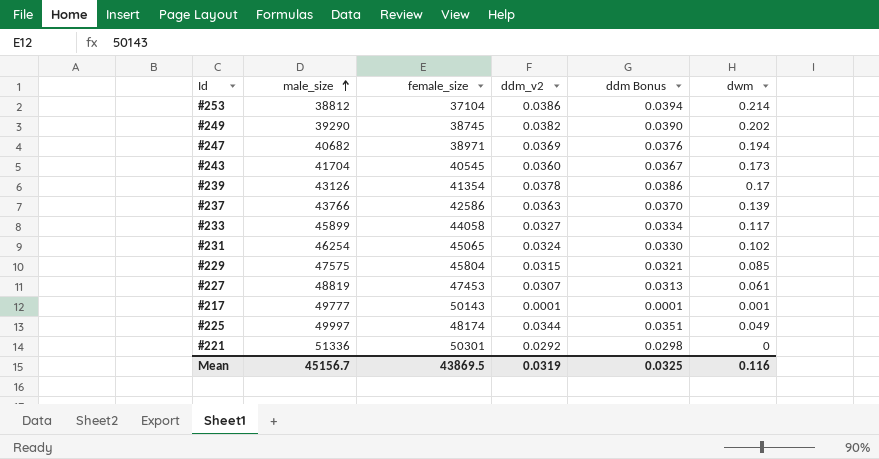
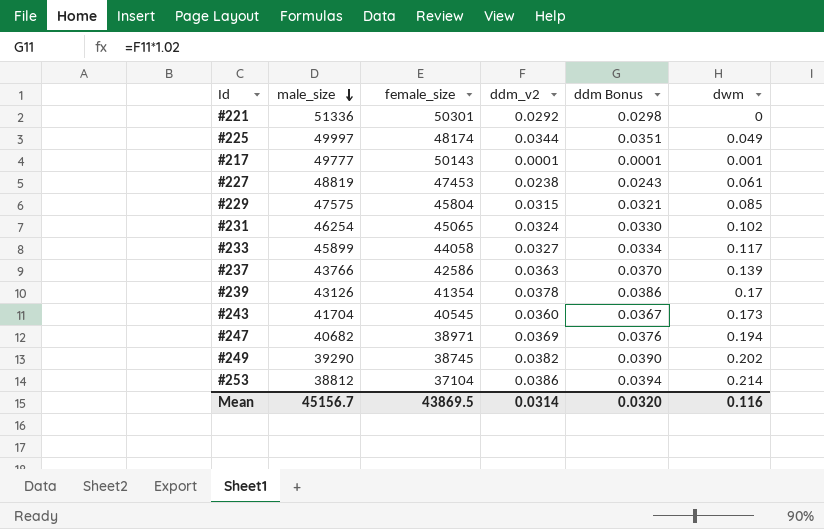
row order: male_size ascending -> male_size descending
#227 | ddm_v2: 0.0307 -> 0.0238
#227 | ddm Bonus: 0.0313 -> 0.0243
Mean | ddm_v2: 0.0319 -> 0.0314
Mean | ddm Bonus: 0.0325 -> 0.0320

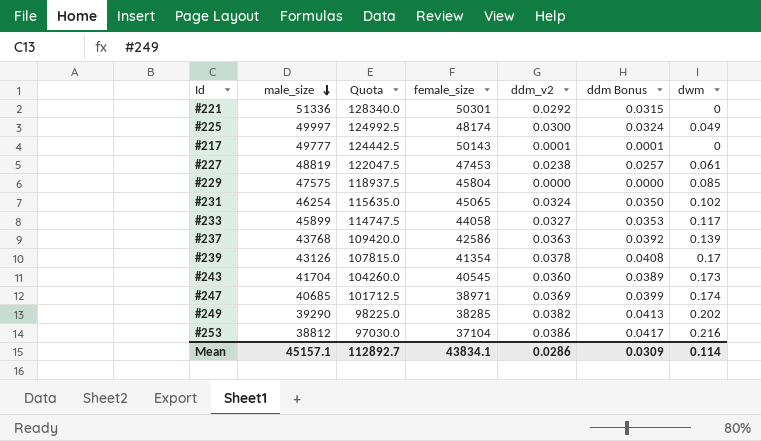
column Quota | formula: none -> [male_size] * 2.5
column ddm Bonus | formula: [ddm_v2] * 1.02 -> [ddm_v2] * 1.08
#225 | ddm_v2: 0.0344 -> 0.0300
#217 | dwm: 0.001 -> 0
#229 | ddm_v2: 0.0315 -> 0.0000
#237 | male_size: 43766 -> 43768
#247 | male_size: 40682 -> 40685
#247 | dwm: 0.194 -> 0.174
#249 | female_size: 38745 -> 38285
#253 | dwm: 0.214 -> 0.216
Mean | male_size: 45156.7 -> 45157.1
Mean | female_size: 43869.5 -> 43834.1
Mean | ddm_v2: 0.0314 -> 0.0286
Mean | ddm Bonus: 0.0320 -> 0.0309
Mean | dwm: 0.116 -> 0.114

